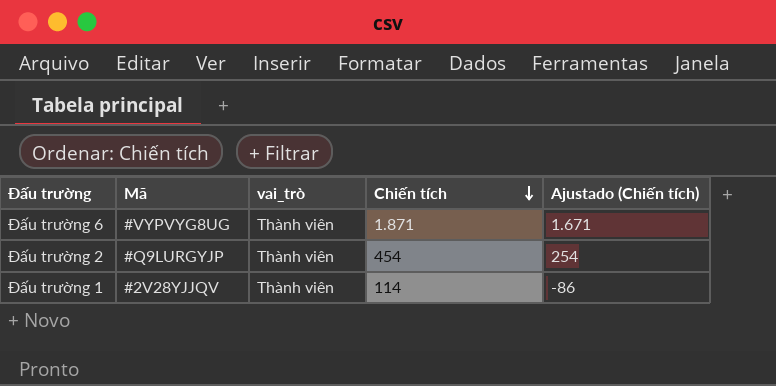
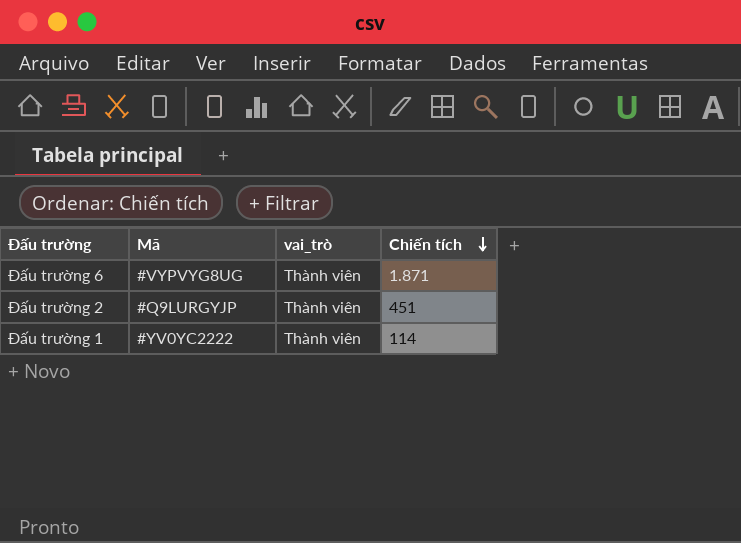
column Ajustado (Chiến tích) | formula: [Chiến tích] - 200 -> none
Đấu trường 2 | Chiến tích: 454 -> 451
Đấu trường 1 | Mã: #2V28YJJQV -> #YV0YC2222

